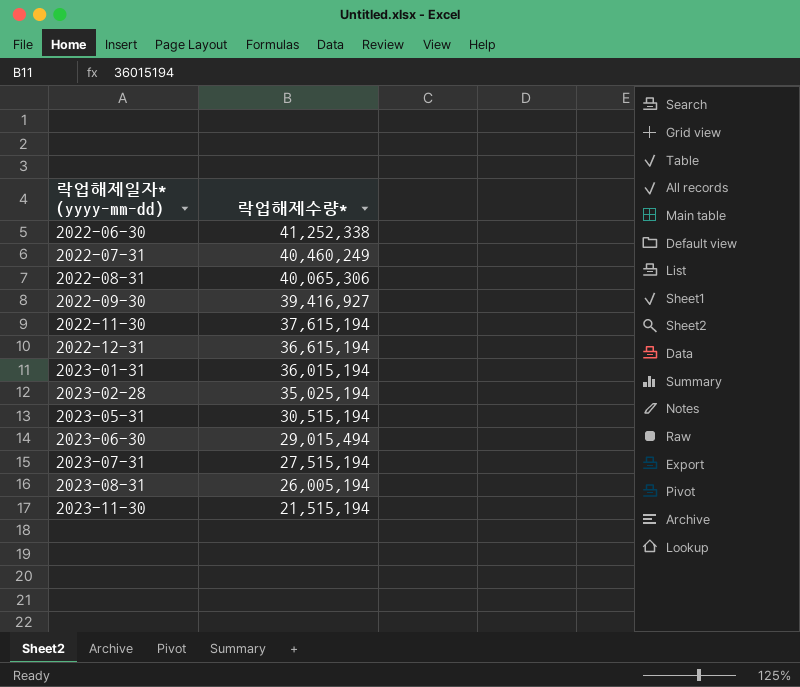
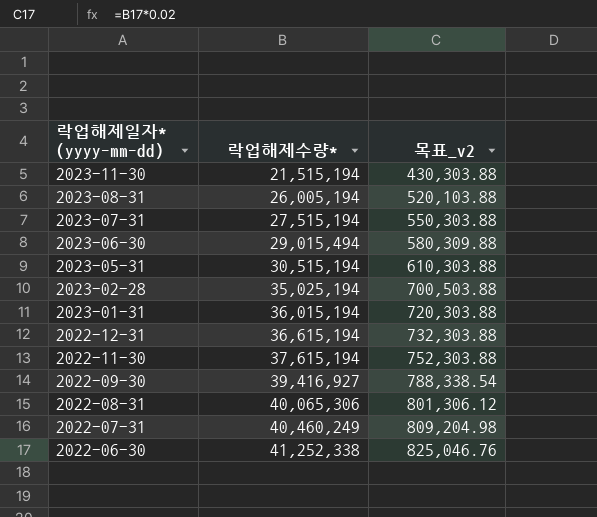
row order: 락업해제일자* (yyyy-mm-dd) ascending -> 락업해제일자* (yyyy-mm-dd) descending
column 목표_v2 | formula: none -> [락업해제수량*] * 0.02

